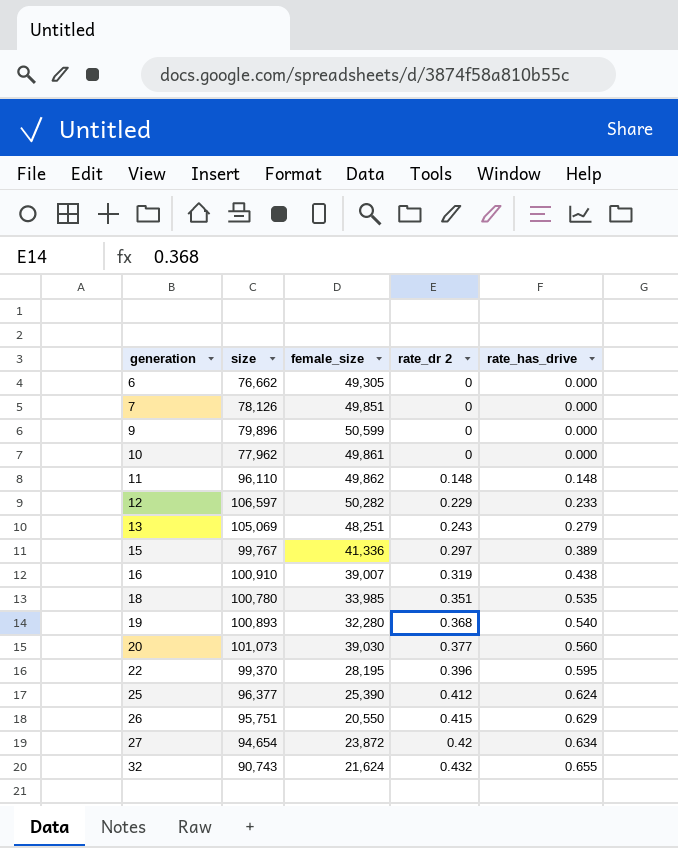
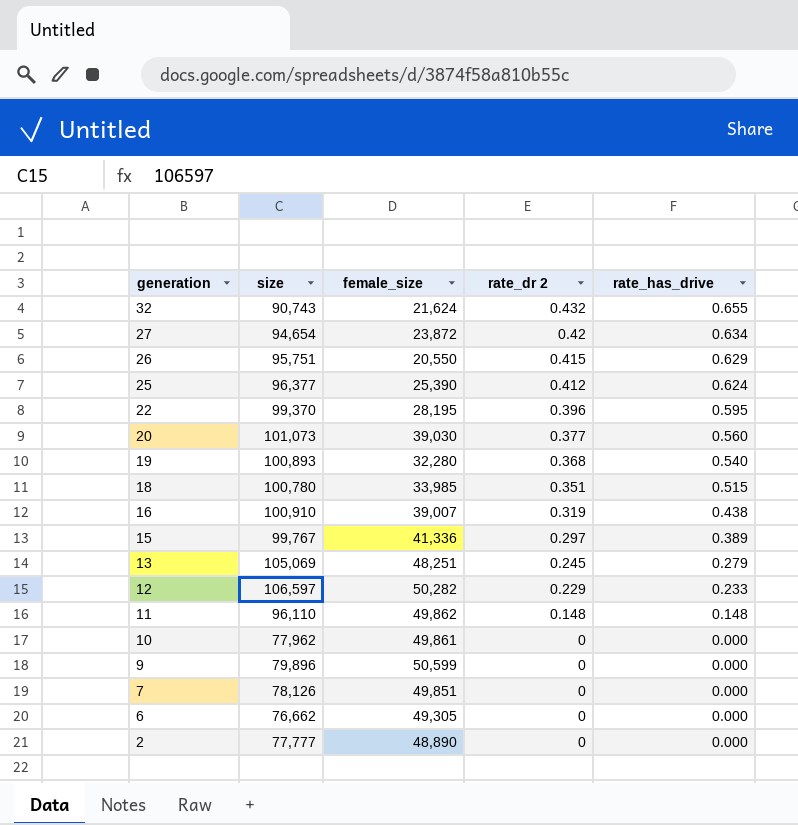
row order: generation ascending -> generation descending
18 | rate_has_drive: 0.535 -> 0.515
13 | rate_dr 2: 0.243 -> 0.245
row 2: none -> 77,777 | 48,890 | 0 | 0.000

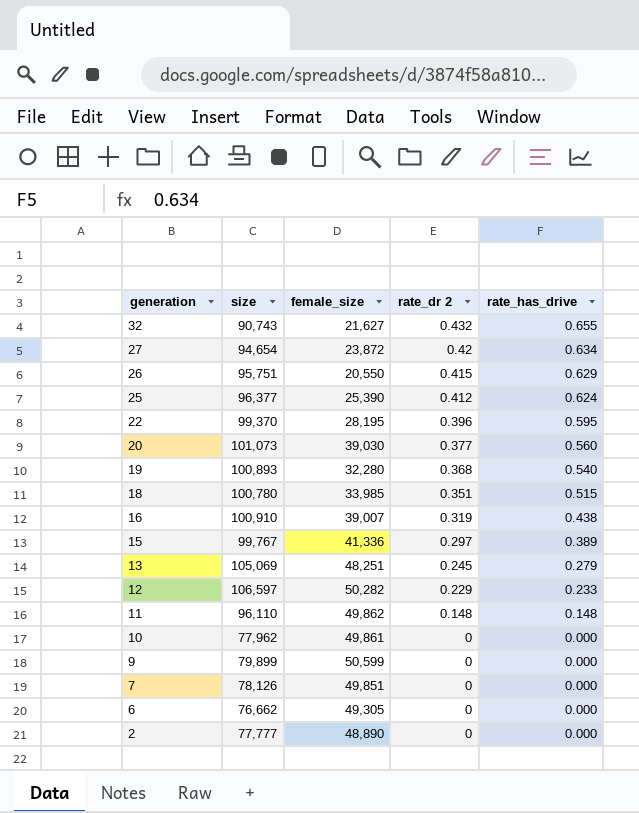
32 | female_size: 21,624 -> 21,627
9 | size: 79,896 -> 79,899

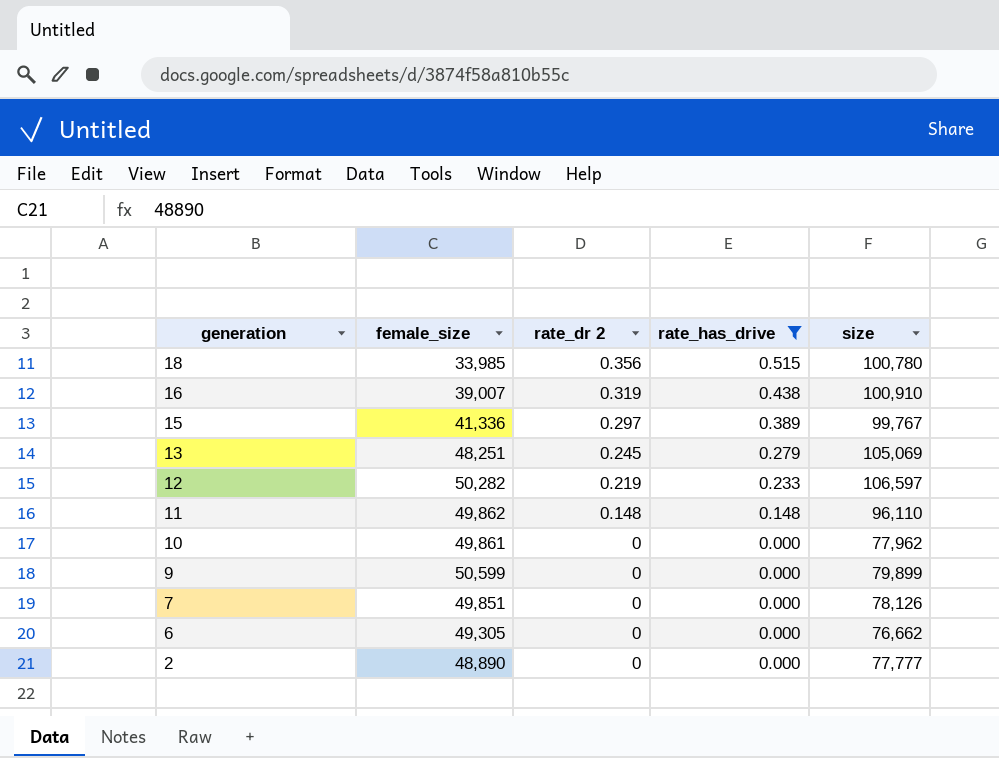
filter: none -> rate_has_drive <= 0.515
column size | position: 2 -> 5
18 | rate_dr 2: 0.351 -> 0.356
12 | rate_dr 2: 0.229 -> 0.219

